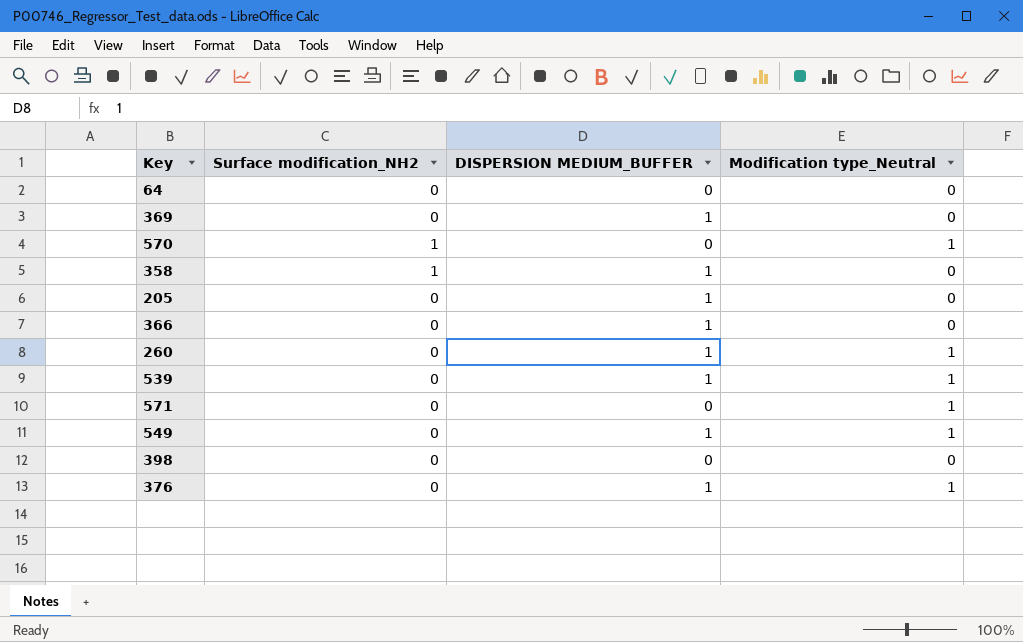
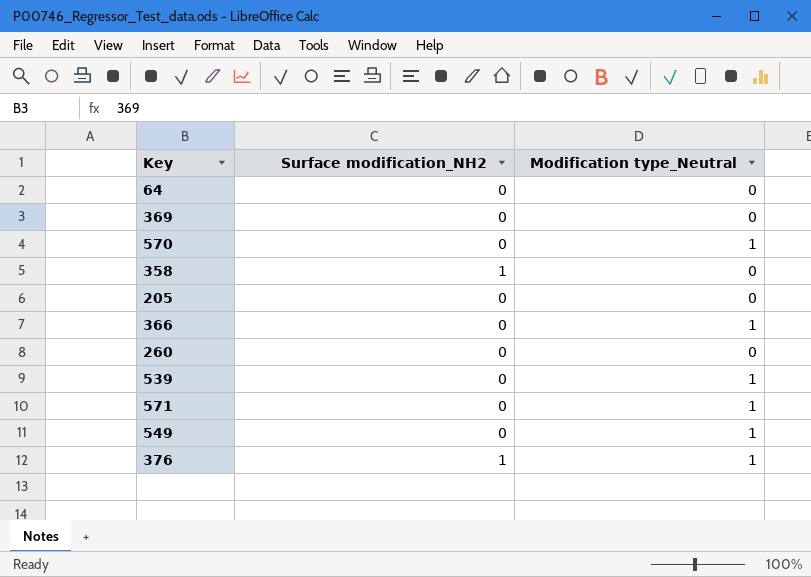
column DISPERSION MEDIUM_BUFFER | position: 3 -> none
row 398: 0 | 0 | 0 -> none
570 | Surface modification_NH2: 1 -> 0
366 | Modification type_Neutral: 0 -> 1
260 | Modification type_Neutral: 1 -> 0
376 | Surface modification_NH2: 0 -> 1

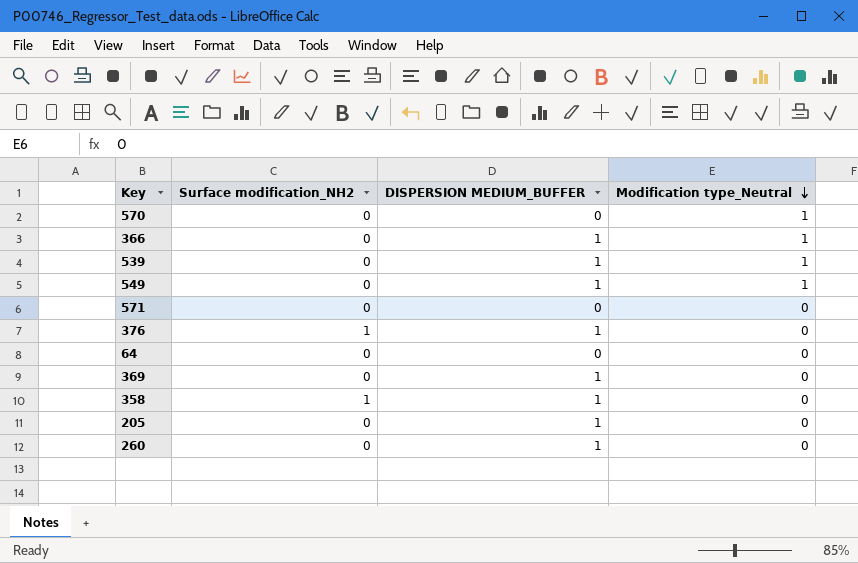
row order: none -> Modification type_Neutral descending
column DISPERSION MEDIUM_BUFFER | position: none -> 3
571 | Modification type_Neutral: 1 -> 0
376 | Modification type_Neutral: 1 -> 0

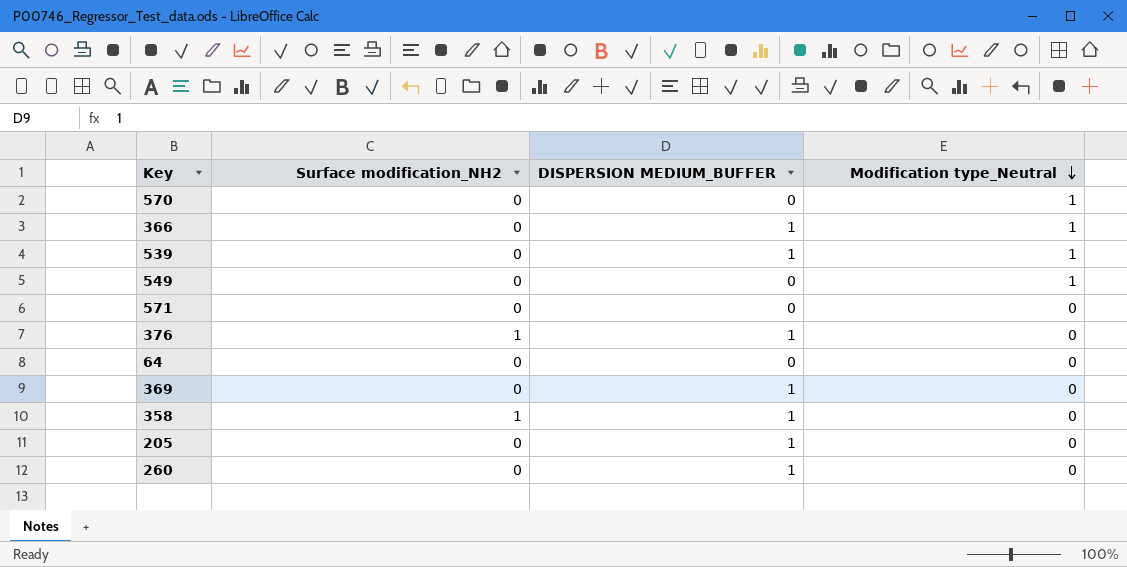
549 | DISPERSION MEDIUM_BUFFER: 1 -> 0

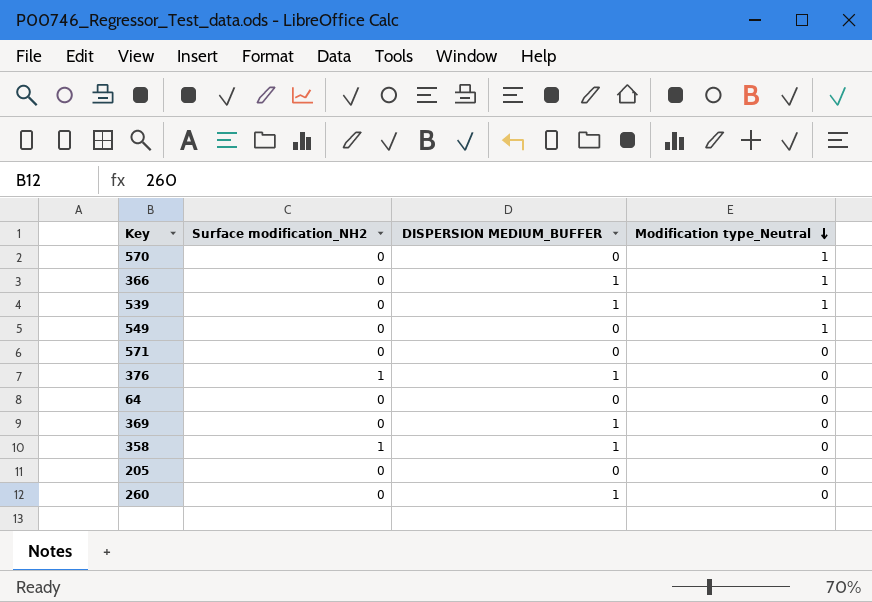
205 | DISPERSION MEDIUM_BUFFER: 1 -> 0

